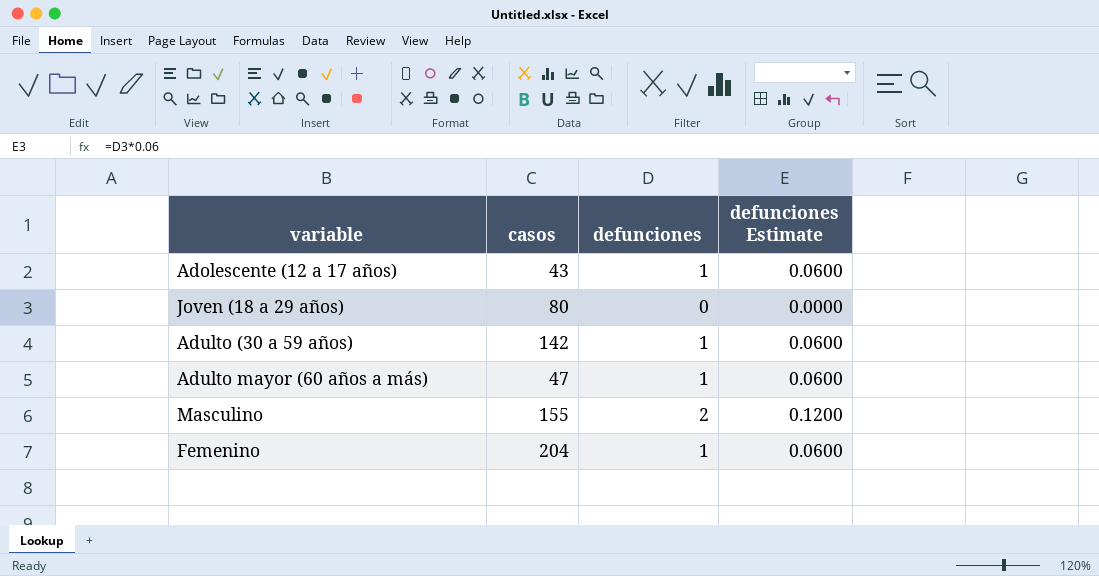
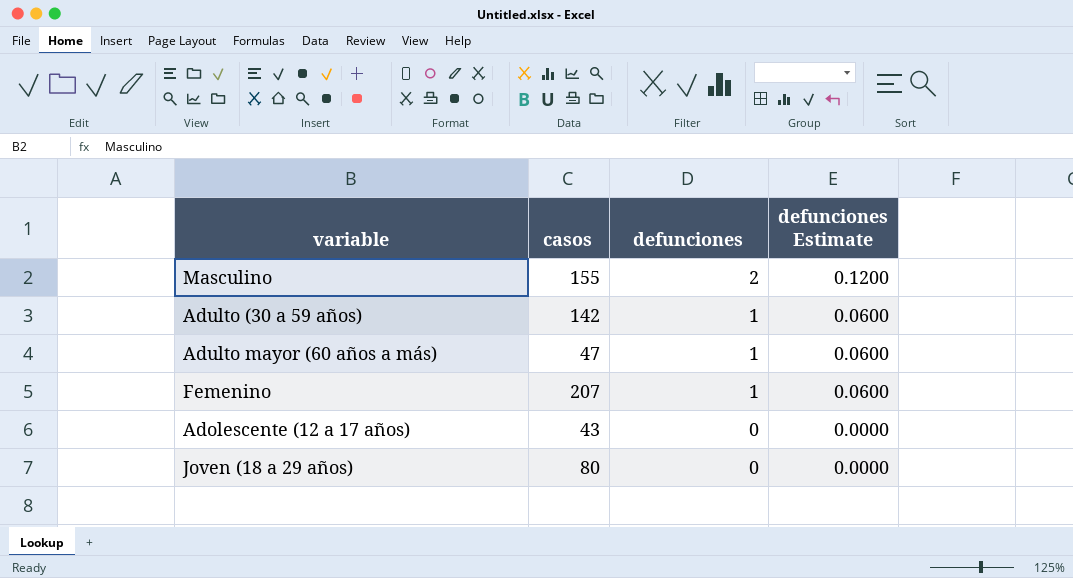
row order: none -> defunciones descending
Femenino | casos: 204 -> 207
Adolescente (12 a 17 años) | defunciones: 1 -> 0
Adolescente (12 a 17 años) | defunciones Estimate: 0.0600 -> 0.0000

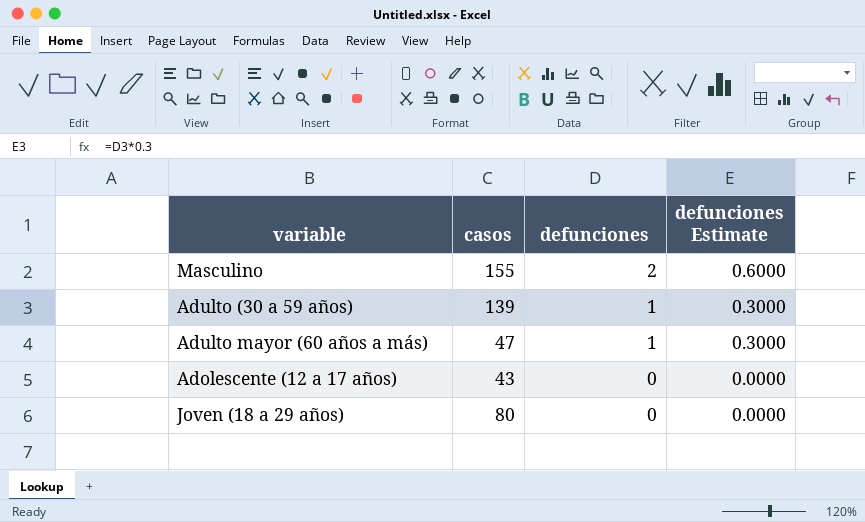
column defunciones Estimate | formula: [defunciones] * 0.06 -> [defunciones] * 0.3
row Femenino: 207 | 1 | 0.0600 -> none
Adulto (30 a 59 años) | casos: 142 -> 139

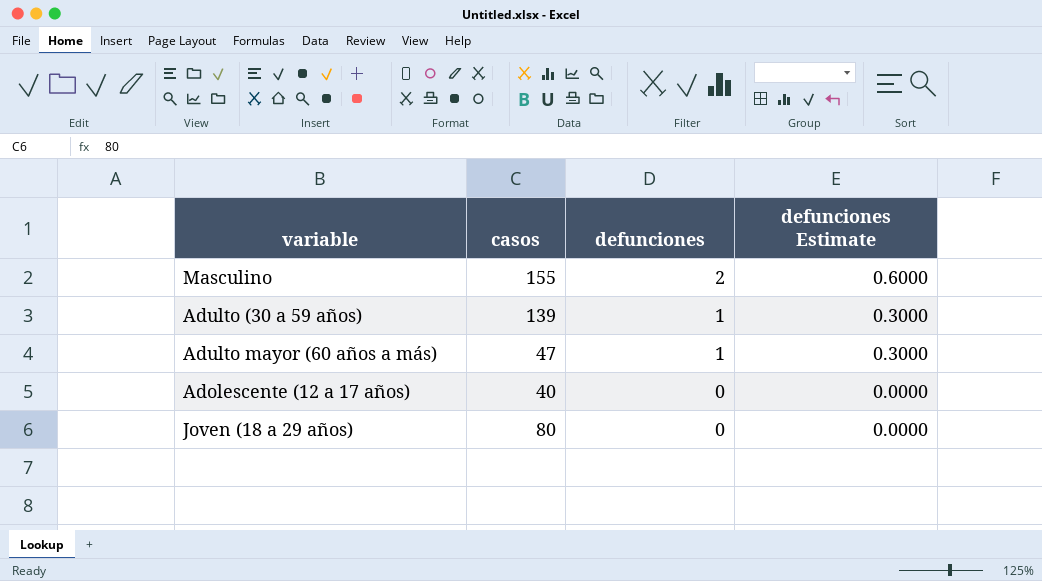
Adolescente (12 a 17 años) | casos: 43 -> 40

